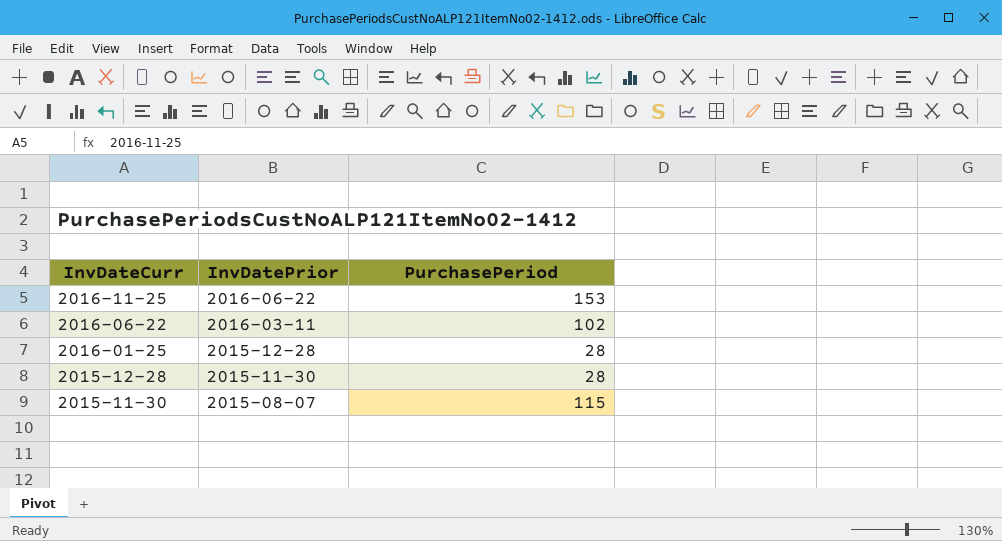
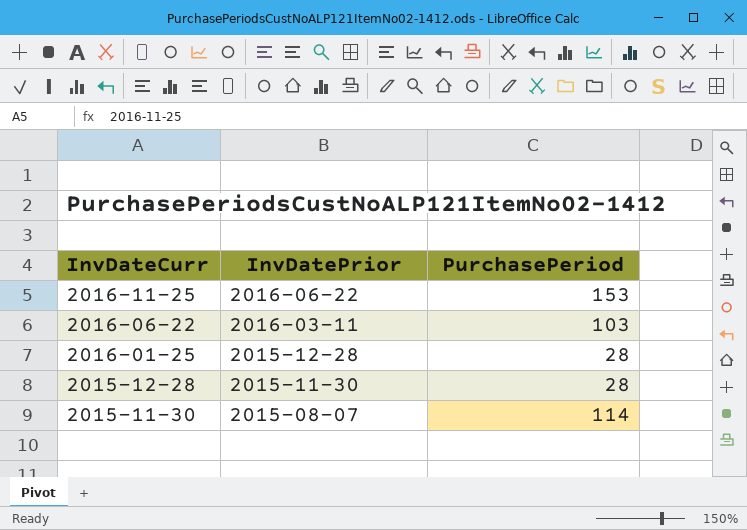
2016-06-22 | PurchasePeriod: 102 -> 103
2015-11-30 | PurchasePeriod: 115 -> 114

